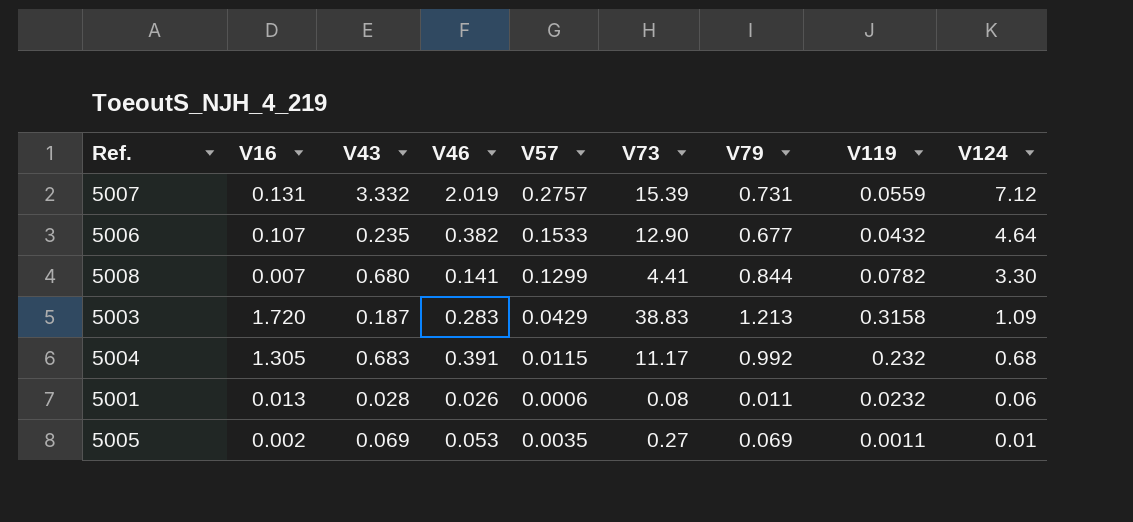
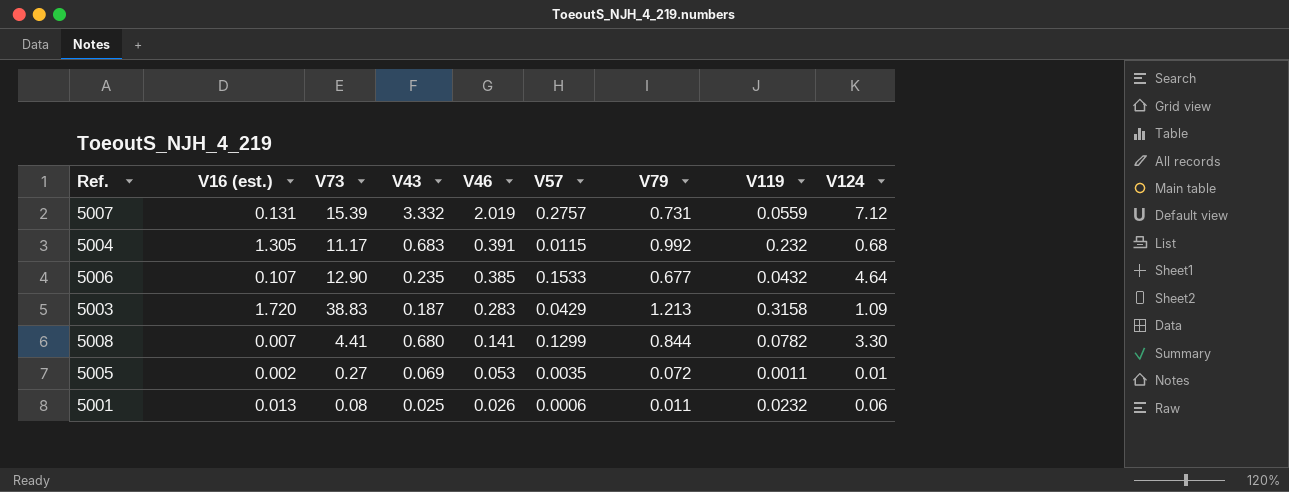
row order: V124 descending -> V46 descending
column name: V16 -> V16 (est.)
column V73 | position: 6 -> 3
5006 | V46: 0.382 -> 0.385
5005 | V79: 0.069 -> 0.072
5001 | V43: 0.028 -> 0.025

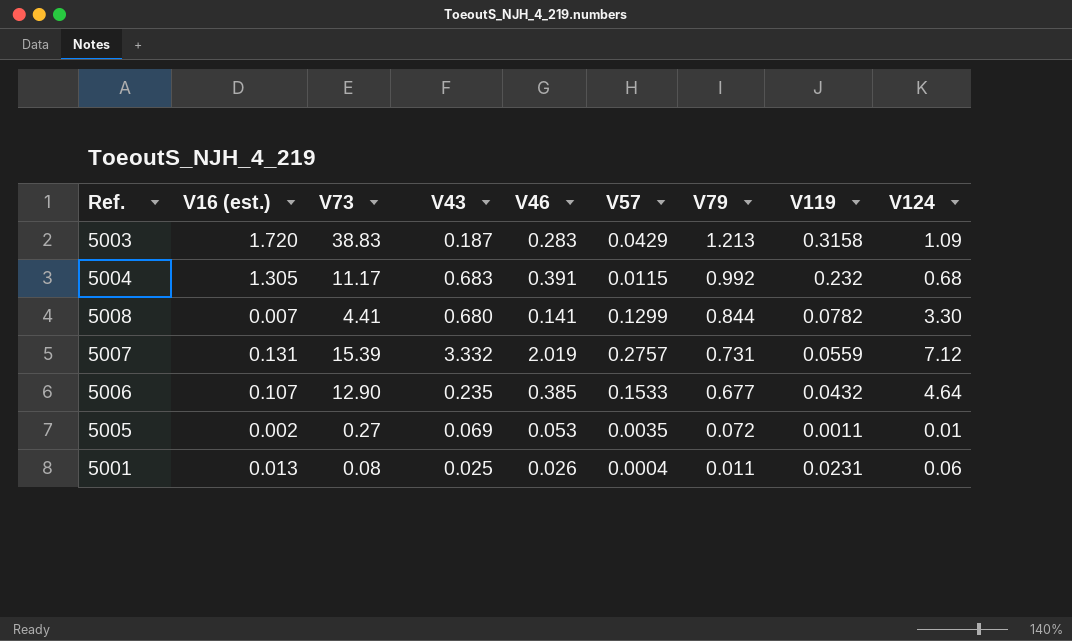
row order: V46 descending -> V79 descending
5001 | V57: 0.0006 -> 0.0004
5001 | V119: 0.0232 -> 0.0231

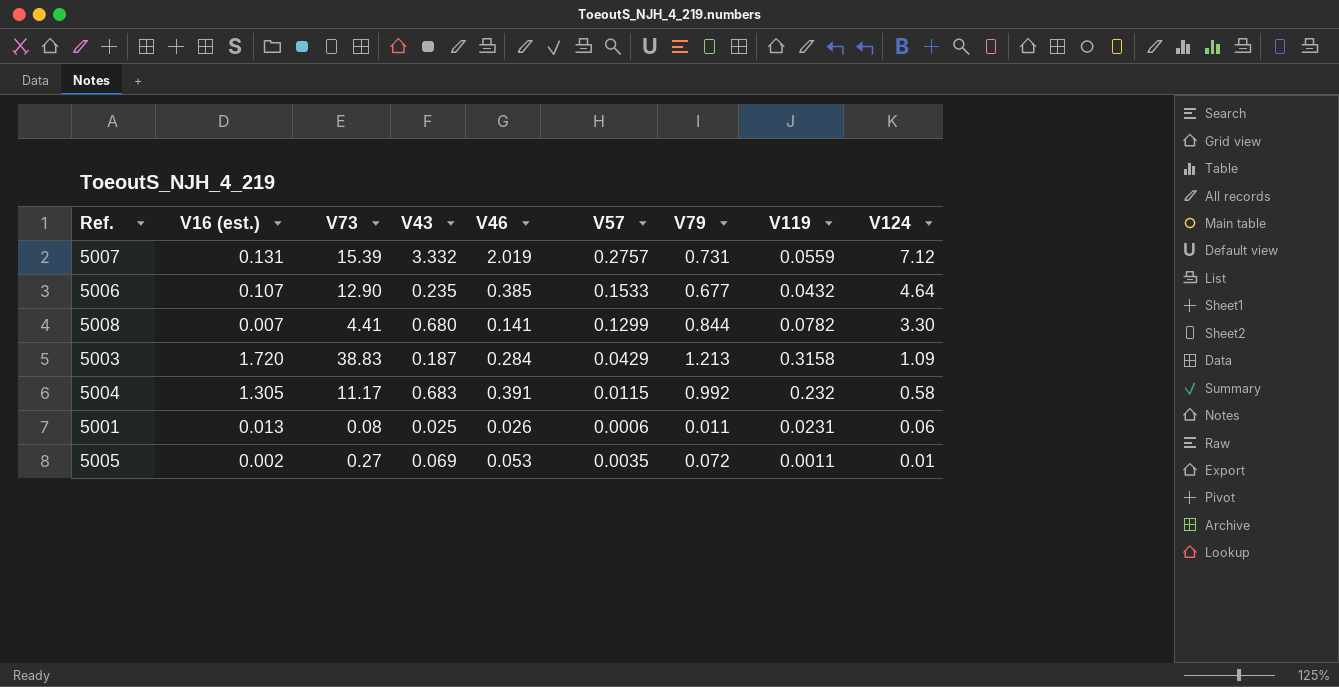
row order: V79 descending -> V124 descending
5003 | V46: 0.283 -> 0.284
5004 | V124: 0.68 -> 0.58
5001 | V57: 0.0004 -> 0.0006

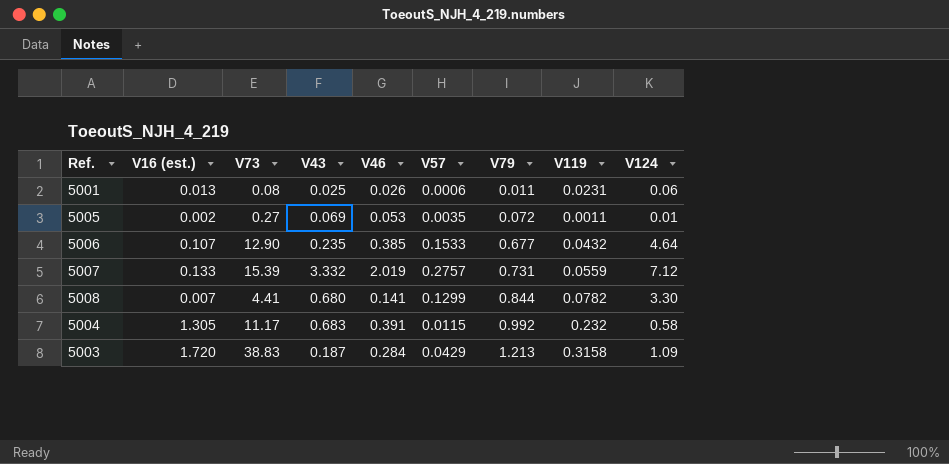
row order: V124 descending -> V79 ascending
5007 | V16 (est.): 0.131 -> 0.133

